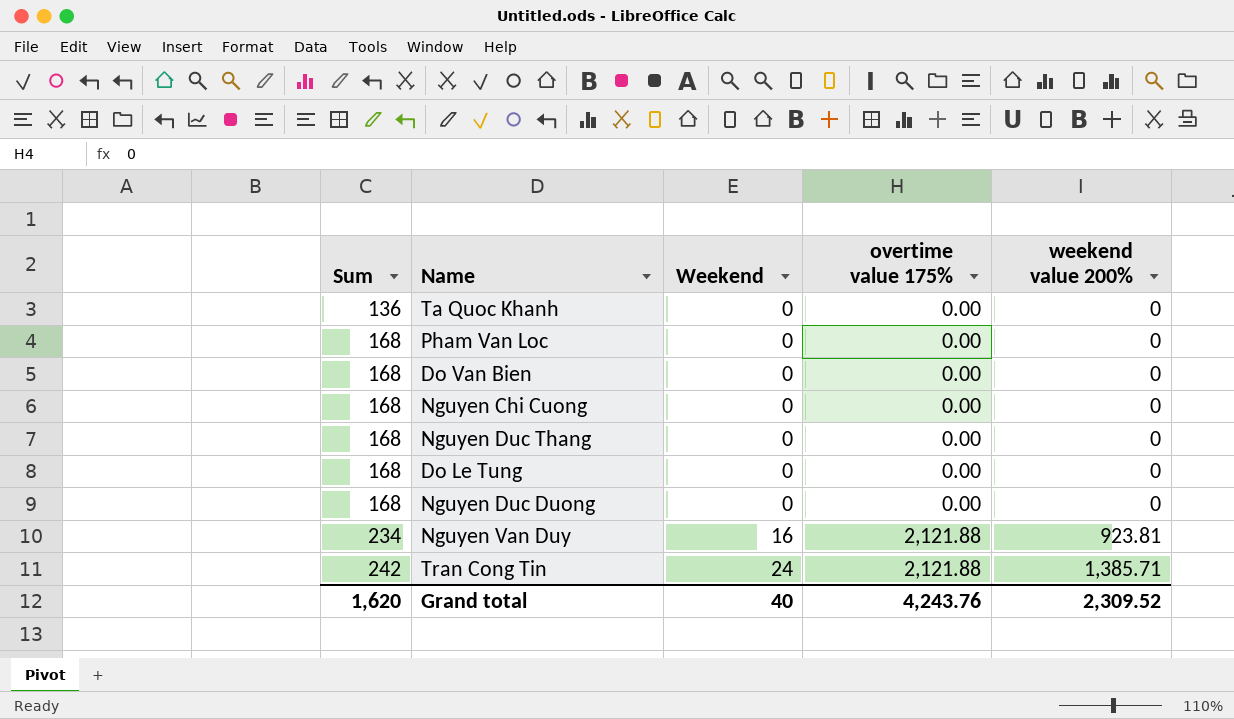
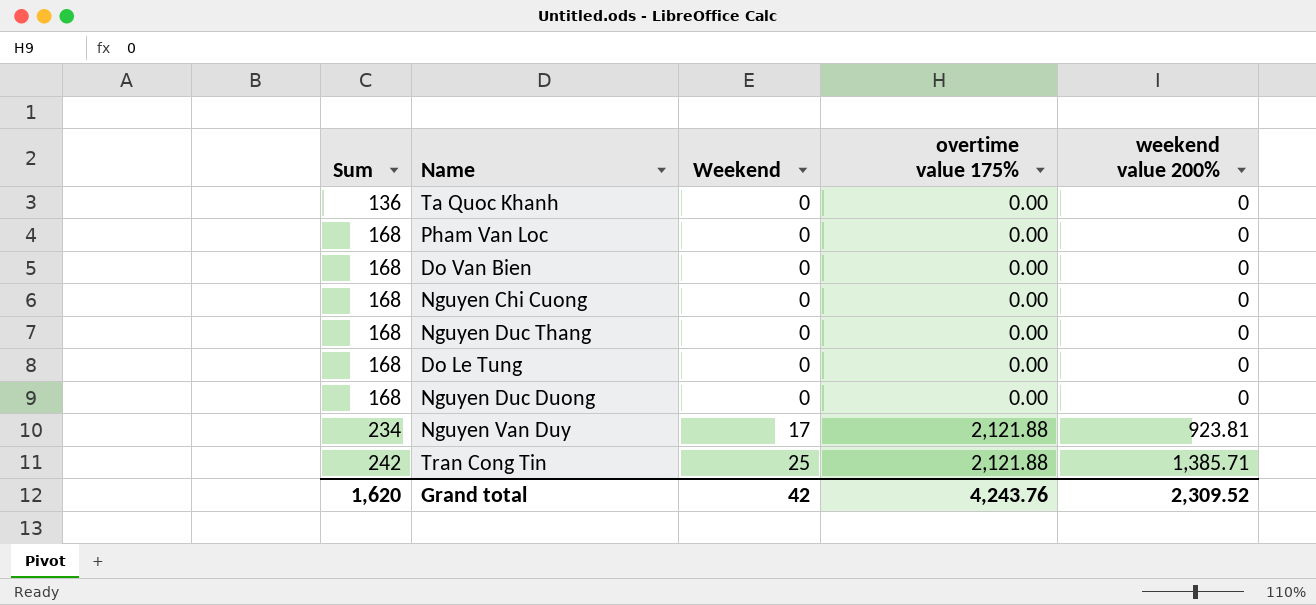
Nguyen Van Duy | Weekend: 16 -> 17
Tran Cong Tin | Weekend: 24 -> 25
Grand total | Weekend: 40 -> 42

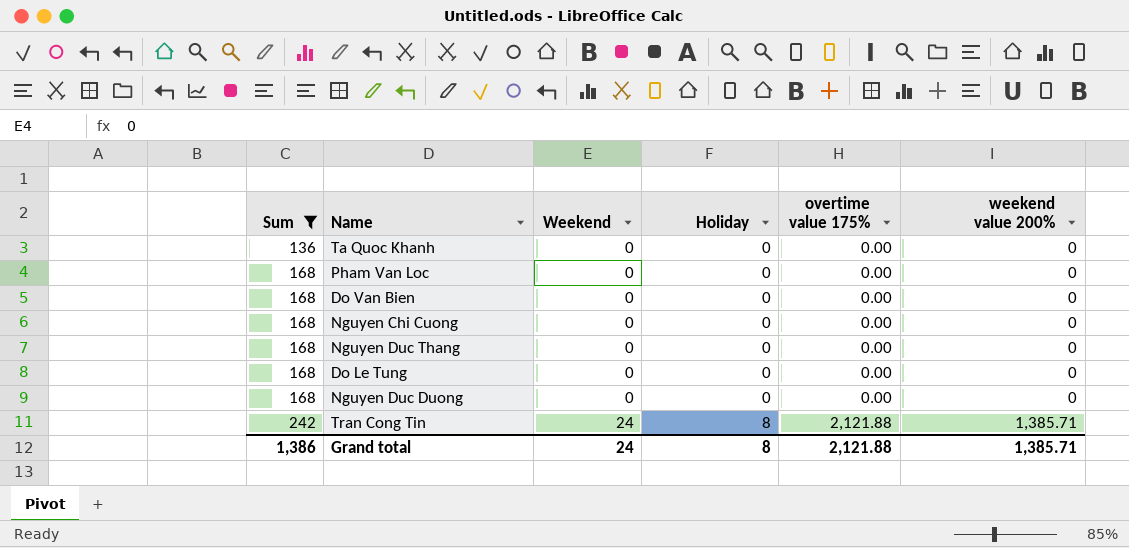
filter: none -> Sum != 234
column Holiday | position: none -> 4
Tran Cong Tin | Weekend: 25 -> 24
Grand total | Sum: 1,620 -> 1,386
Grand total | Weekend: 42 -> 24
Grand total | overtime value 175%: 4,243.76 -> 2,121.88
Grand total | weekend value 200%: 2,309.52 -> 1,385.71

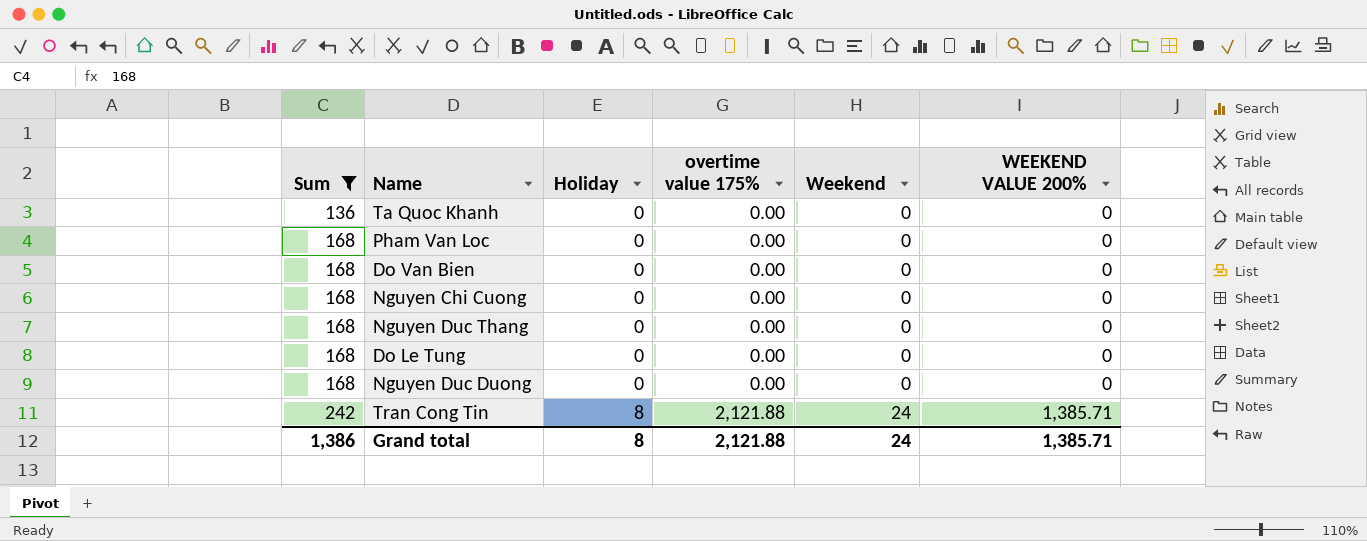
column Weekend | position: 3 -> 5
column name: weekend value 200% -> WEEKEND VALUE 200%

